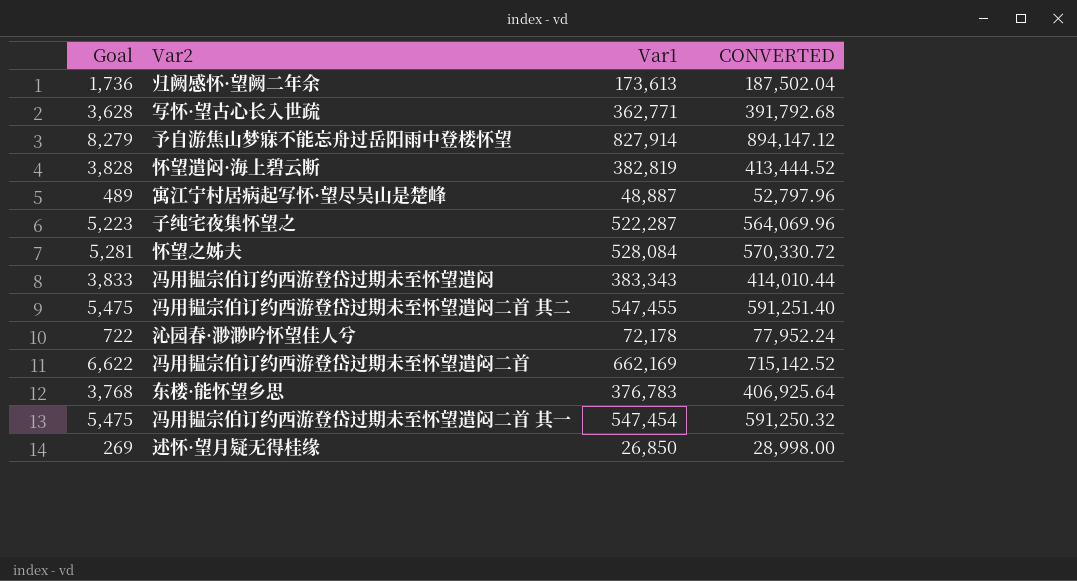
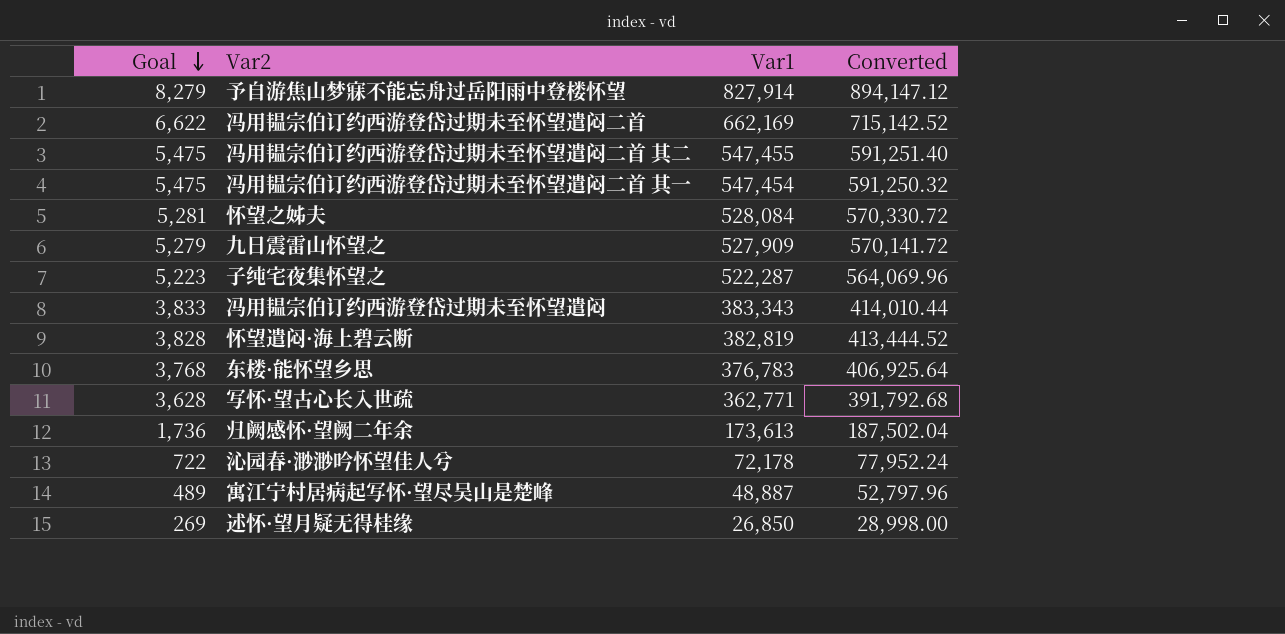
row order: none -> Goal descending
column name: CONVERTED -> Converted
row 九日震雷山怀望之: none -> 5,279 | 527,909 | 570,141.72

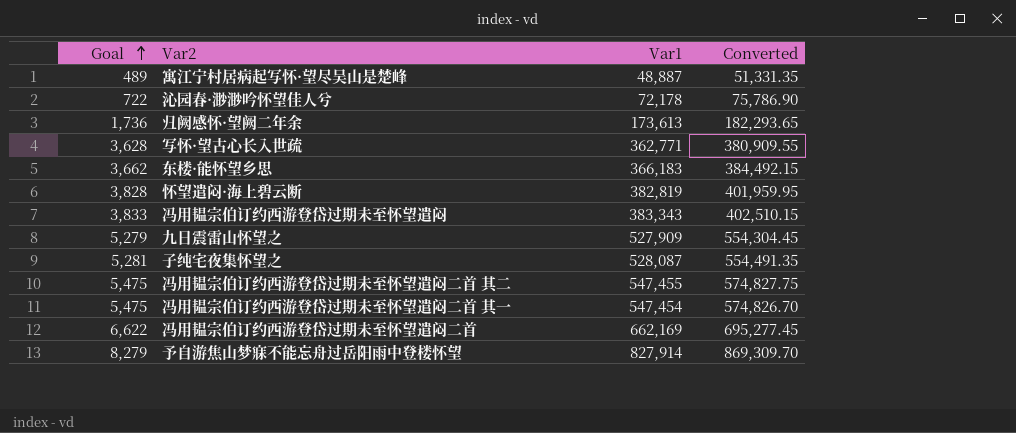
row order: Goal descending -> Goal ascending
column Converted | formula: [Var1] * 1.08 -> [Var1] * 1.05
row 怀望之姊夫: 5,281 | 528,084 | 570,330.72 -> none
row 述怀·望月疑无得桂缘: 269 | 26,850 | 28,998.00 -> none
东楼·能怀望乡思 | Goal: 3,768 -> 3,662
东楼·能怀望乡思 | Var1: 376,783 -> 366,183
子纯宅夜集怀望之 | Goal: 5,223 -> 5,281
子纯宅夜集怀望之 | Var1: 522,287 -> 528,087

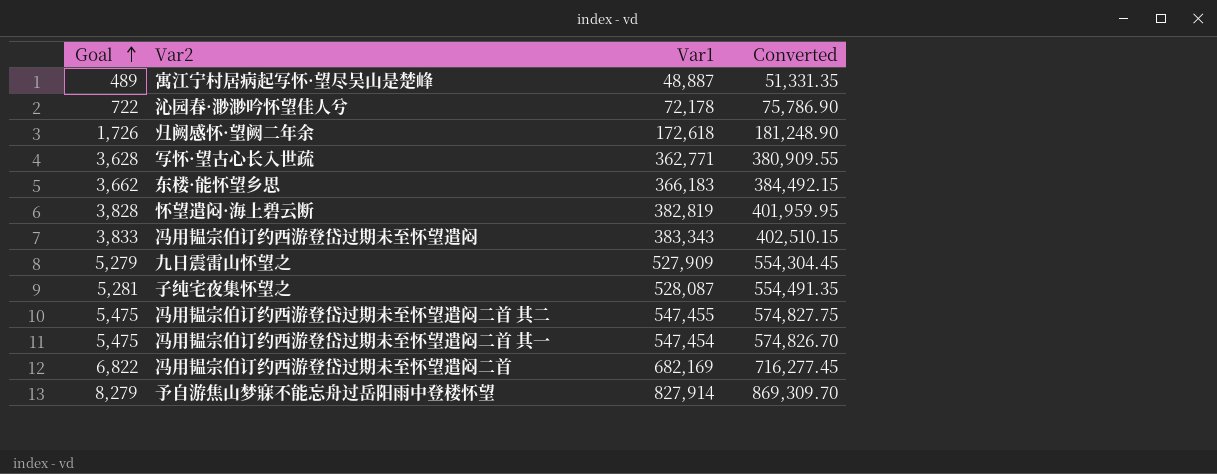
归阙感怀·望阙二年余 | Goal: 1,736 -> 1,726
归阙感怀·望阙二年余 | Var1: 173,613 -> 172,618
归阙感怀·望阙二年余 | Converted: 182,293.65 -> 181,248.90
冯用韫宗伯订约西游登岱过期未至怀望遣闷二首 | Goal: 6,622 -> 6,822
冯用韫宗伯订约西游登岱过期未至怀望遣闷二首 | Var1: 662,169 -> 682,169
冯用韫宗伯订约西游登岱过期未至怀望遣闷二首 | Converted: 695,277.45 -> 716,277.45

